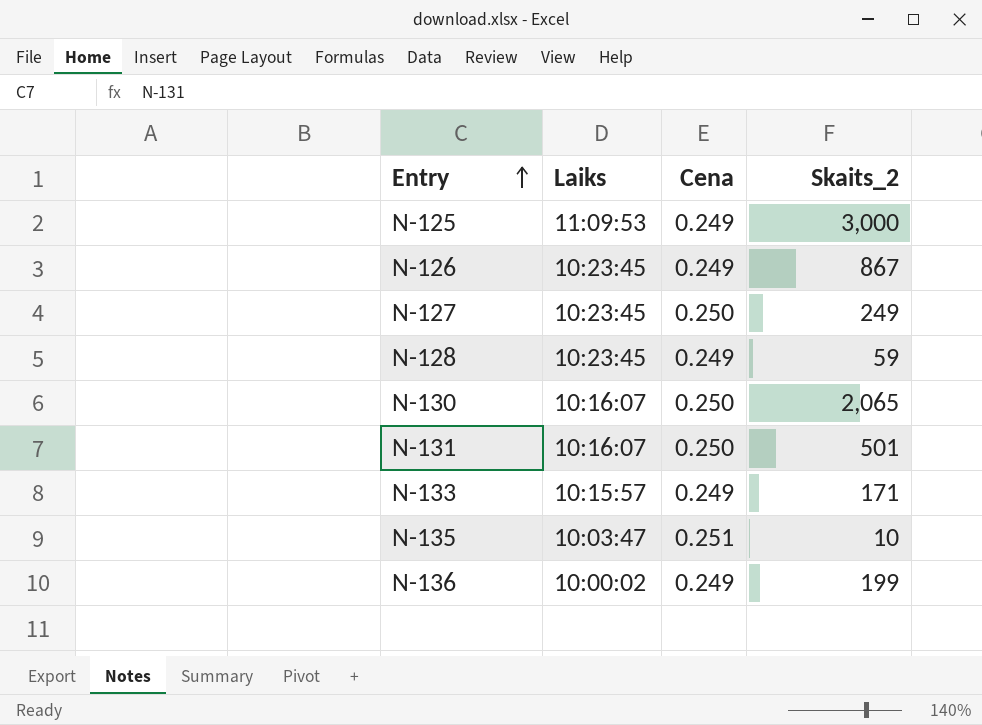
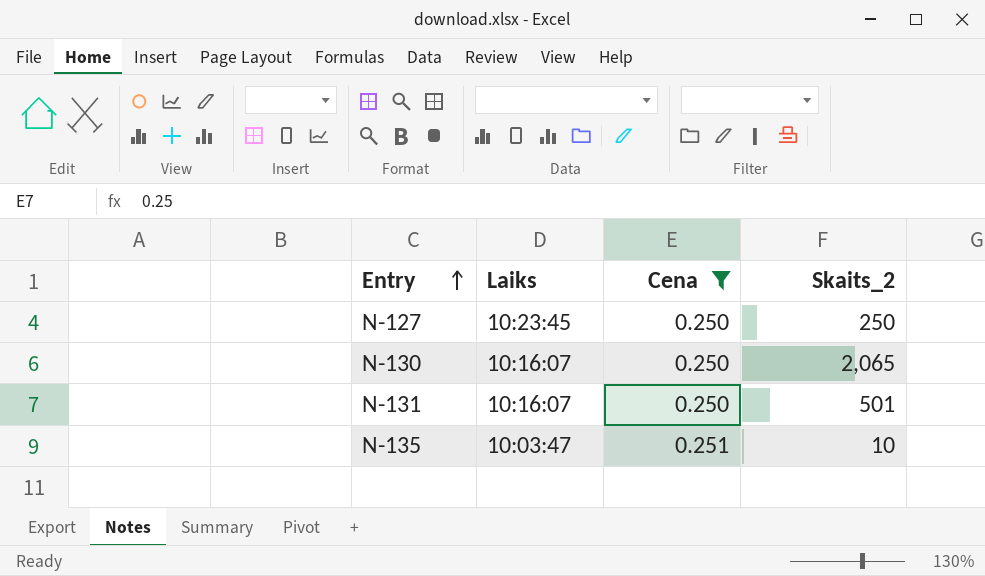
filter: none -> Cena != 0.249
N-127 | Skaits_2: 249 -> 250

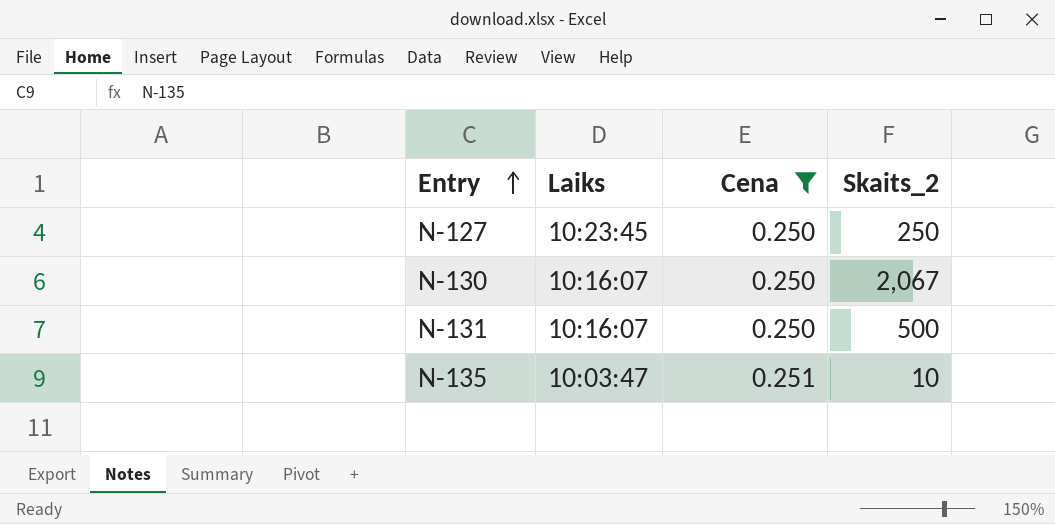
N-130 | Skaits_2: 2,065 -> 2,067
N-131 | Skaits_2: 501 -> 500

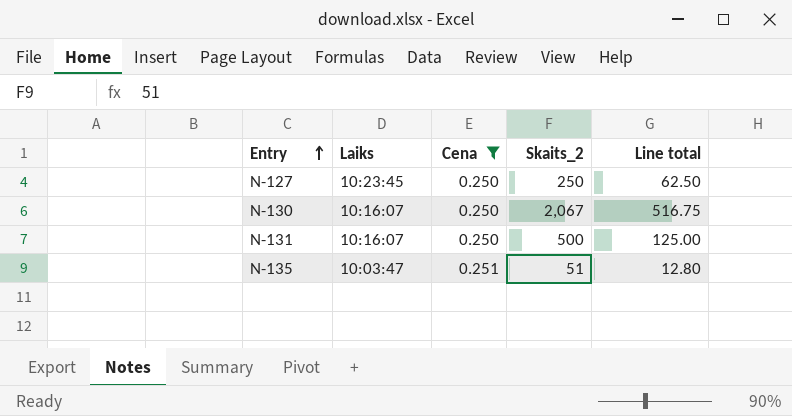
column Line total | formula: none -> [Cena] * [Skaits_2]
N-135 | Skaits_2: 10 -> 51

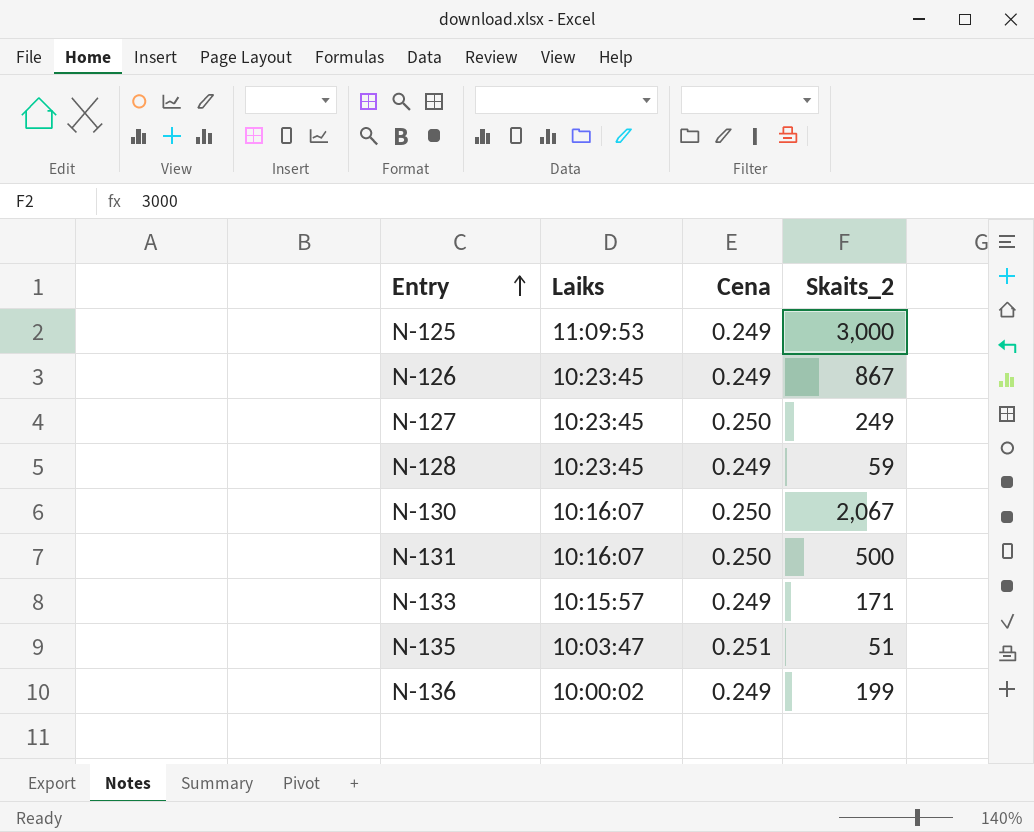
filter: Cena != 0.249 -> none
column Line total | formula: [Cena] * [Skaits_2] -> none
N-127 | Skaits_2: 250 -> 249

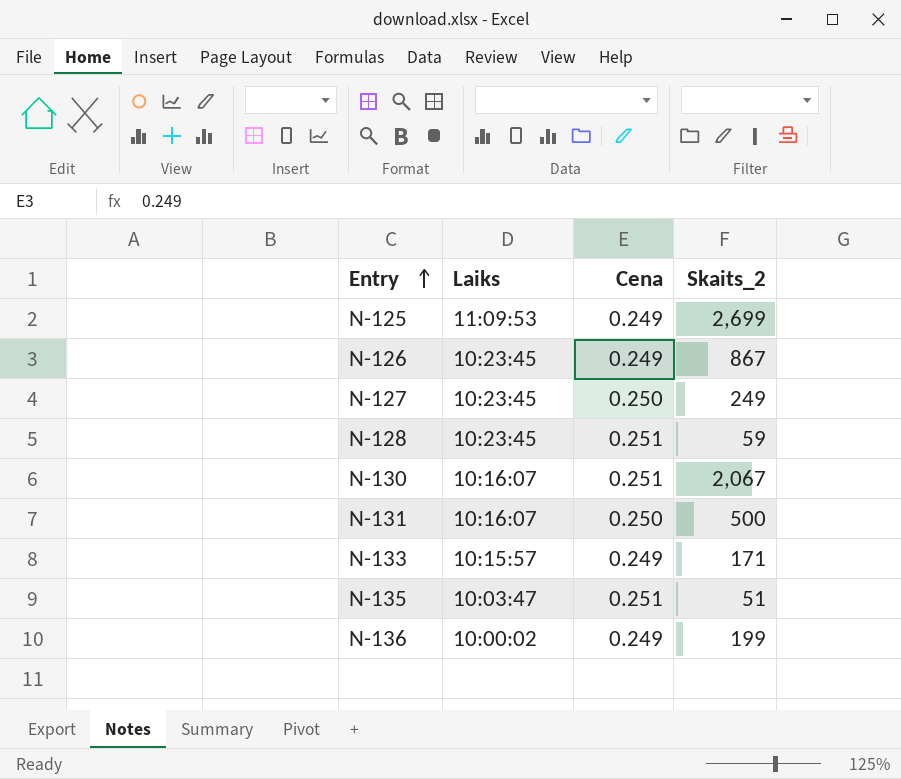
N-125 | Skaits_2: 3,000 -> 2,699
N-128 | Cena: 0.249 -> 0.251
N-130 | Cena: 0.250 -> 0.251

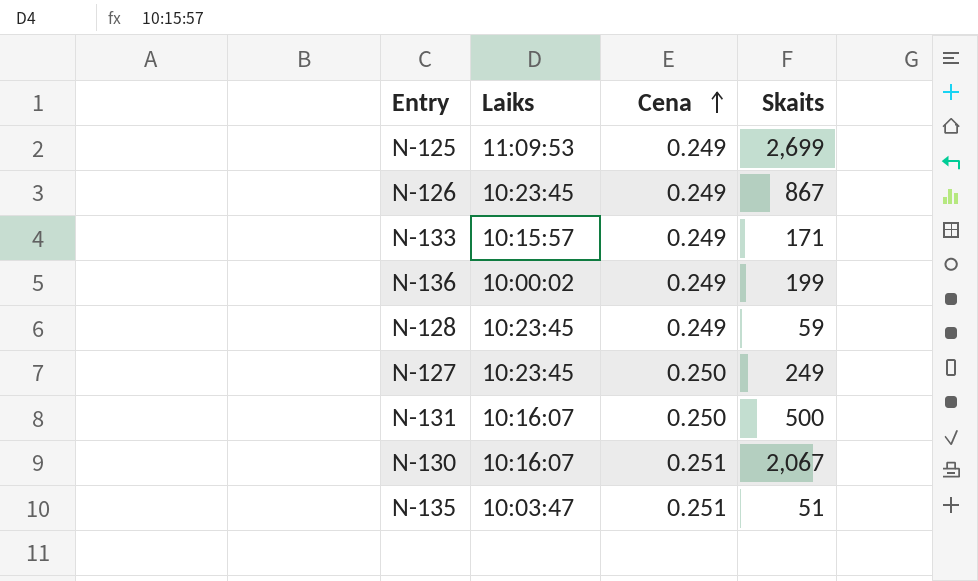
row order: Entry ascending -> Cena ascending
column name: Skaits_2 -> Skaits
N-128 | Cena: 0.251 -> 0.249

